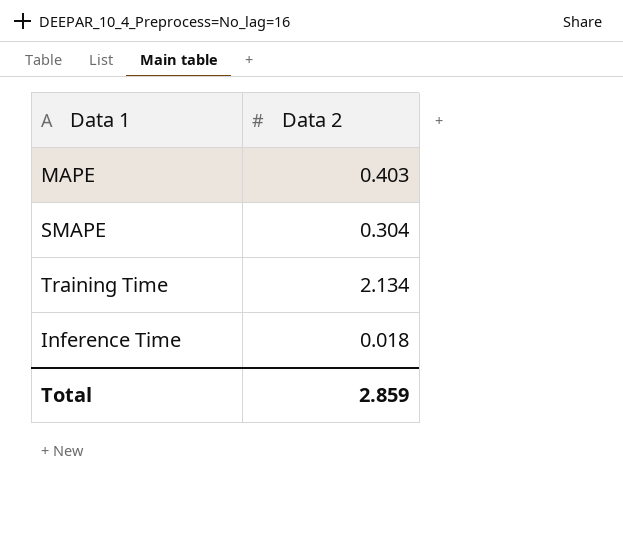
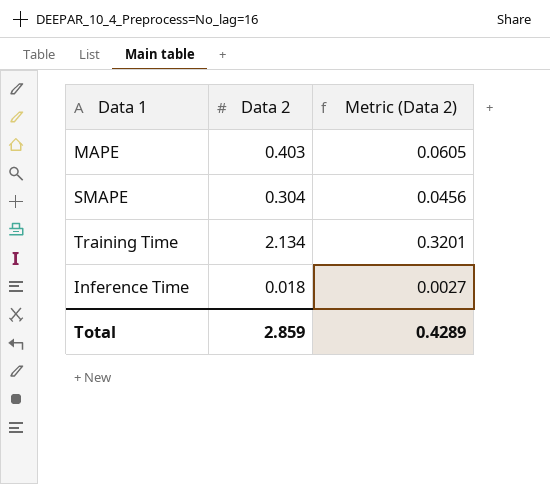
column Metric (Data 2) | formula: none -> [Data 2] * 0.15

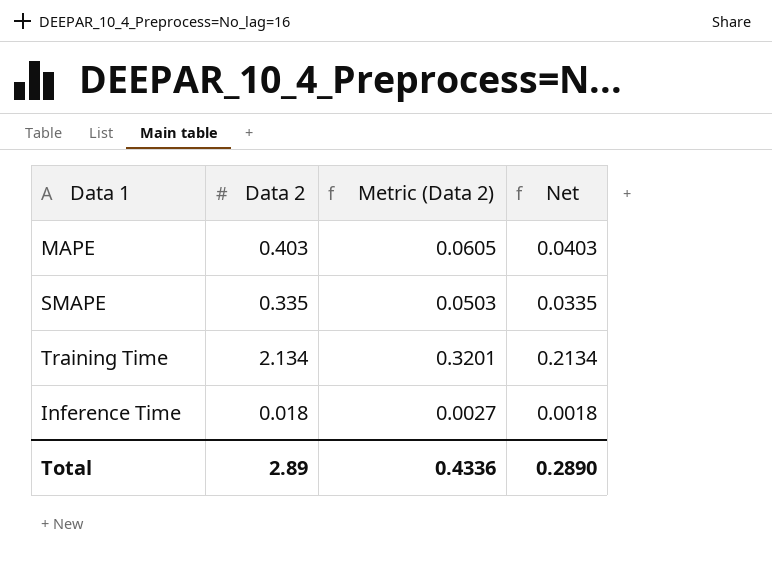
column Net | formula: none -> [Data 2] * 0.1
SMAPE | Data 2: 0.304 -> 0.335
SMAPE | Metric (Data 2): 0.0456 -> 0.0503
Total | Data 2: 2.859 -> 2.89
Total | Metric (Data 2): 0.4289 -> 0.4336

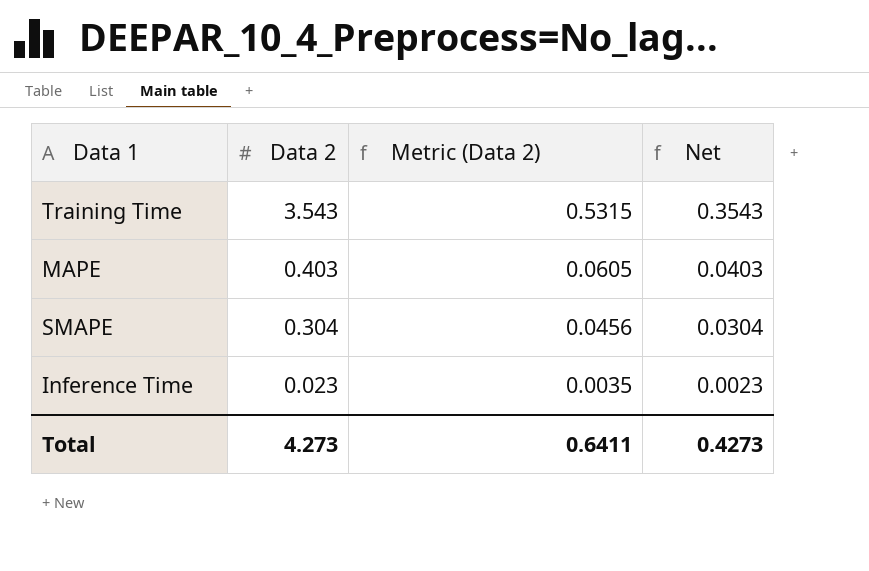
row order: none -> Data 2 descending
Training Time | Data 2: 2.134 -> 3.543
Training Time | Metric (Data 2): 0.3201 -> 0.5315
Training Time | Net: 0.2134 -> 0.3543
SMAPE | Data 2: 0.335 -> 0.304
SMAPE | Metric (Data 2): 0.0503 -> 0.0456
SMAPE | Net: 0.0335 -> 0.0304
Inference Time | Data 2: 0.018 -> 0.023
Inference Time | Metric (Data 2): 0.0027 -> 0.0035
Inference Time | Net: 0.0018 -> 0.0023
Total | Data 2: 2.89 -> 4.273
Total | Metric (Data 2): 0.4336 -> 0.6411
Total | Net: 0.2890 -> 0.4273

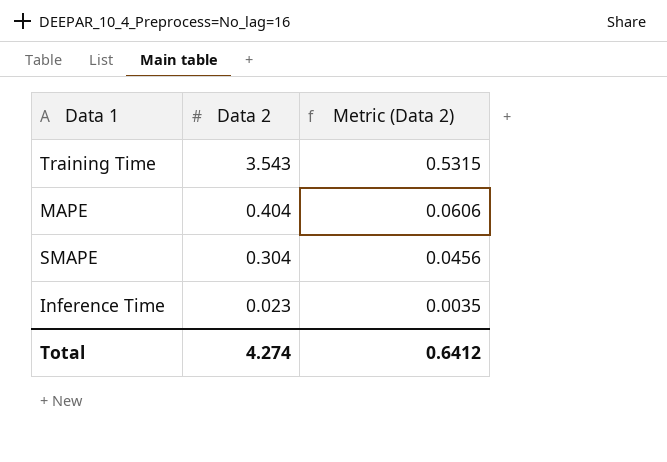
column Net | formula: [Data 2] * 0.1 -> none
MAPE | Data 2: 0.403 -> 0.404
MAPE | Metric (Data 2): 0.0605 -> 0.0606
Total | Data 2: 4.273 -> 4.274
Total | Metric (Data 2): 0.6411 -> 0.6412

